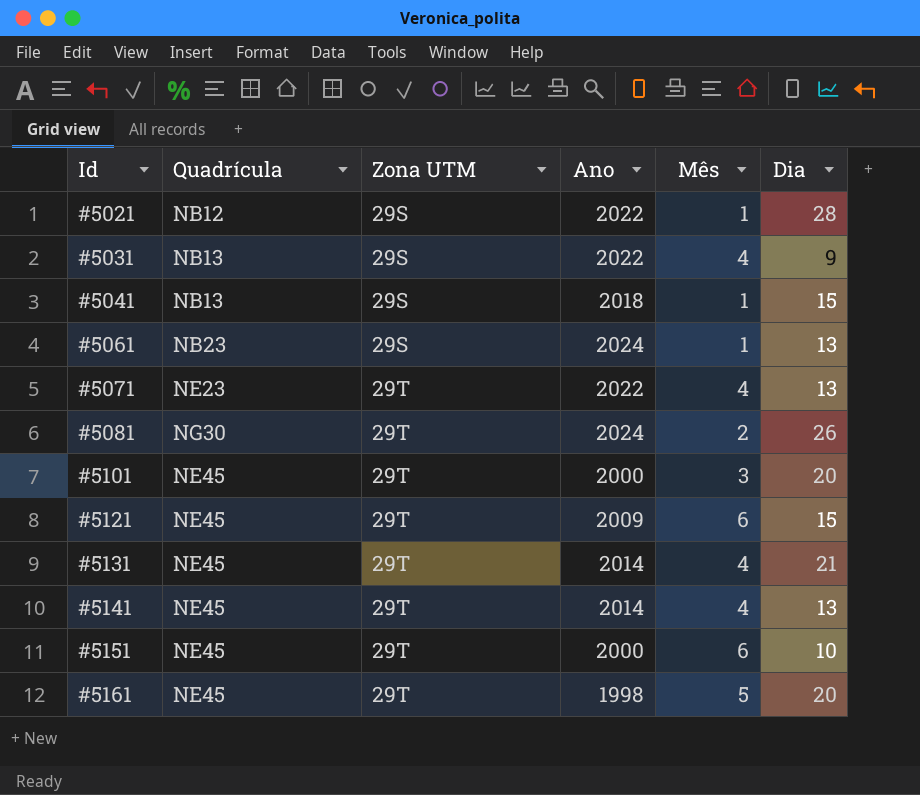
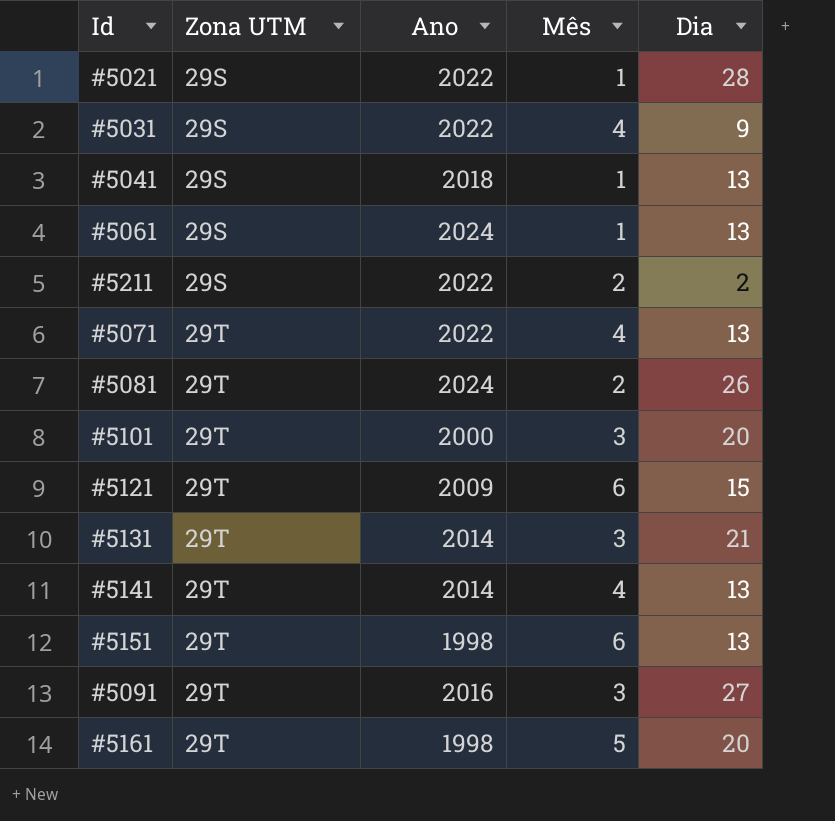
column Quadrícula | position: 2 -> none
#5041 | Dia: 15 -> 13
row #5211: none -> 29S | 2022 | 2 | 2
#5131 | Mês: 4 -> 3
#5151 | Ano: 2000 -> 1998
#5151 | Dia: 10 -> 13
row #5091: none -> 29T | 2016 | 3 | 27

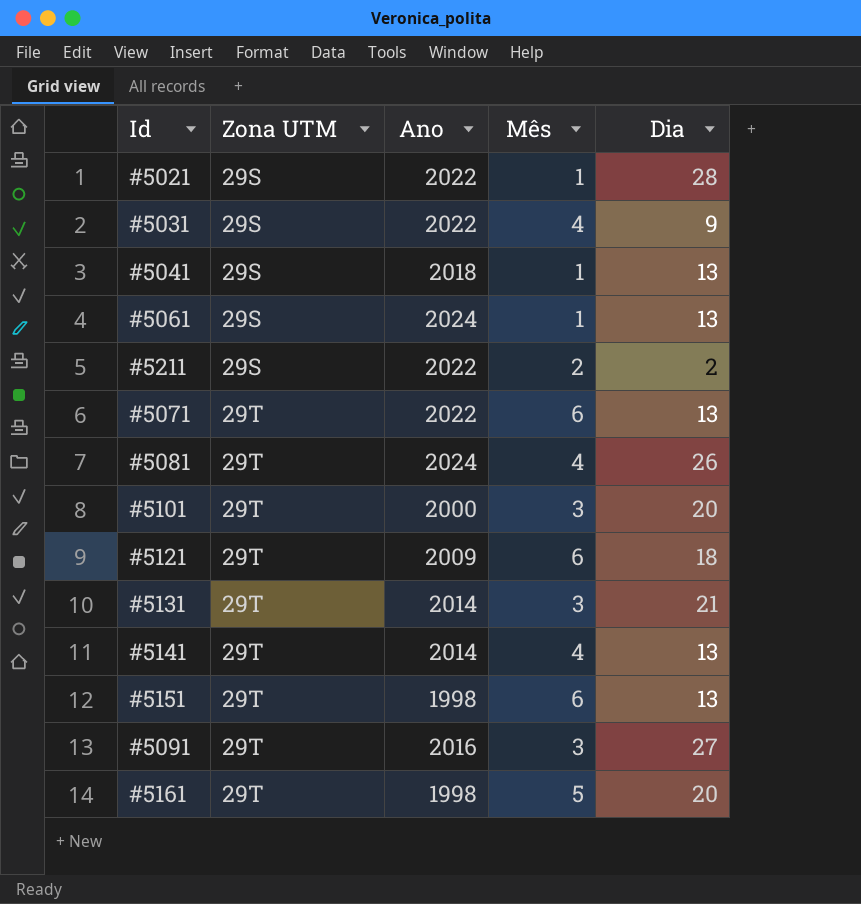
#5071 | Mês: 4 -> 6
#5081 | Mês: 2 -> 4
#5121 | Dia: 15 -> 18

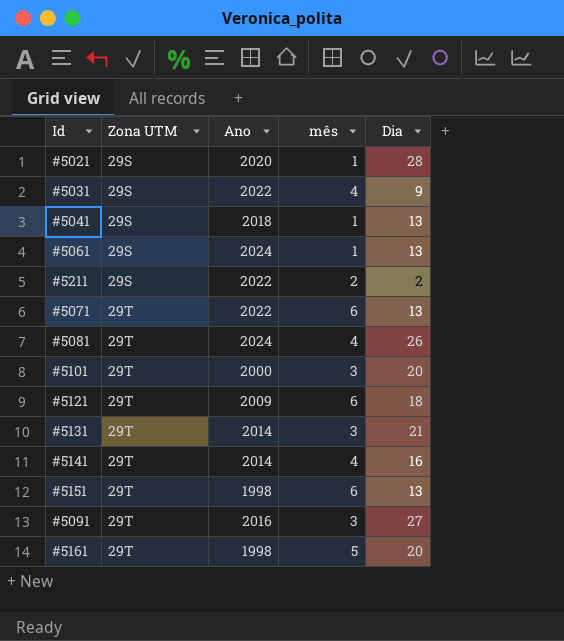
column name: Mês -> mês
#5021 | Ano: 2022 -> 2020
#5141 | Dia: 13 -> 16

